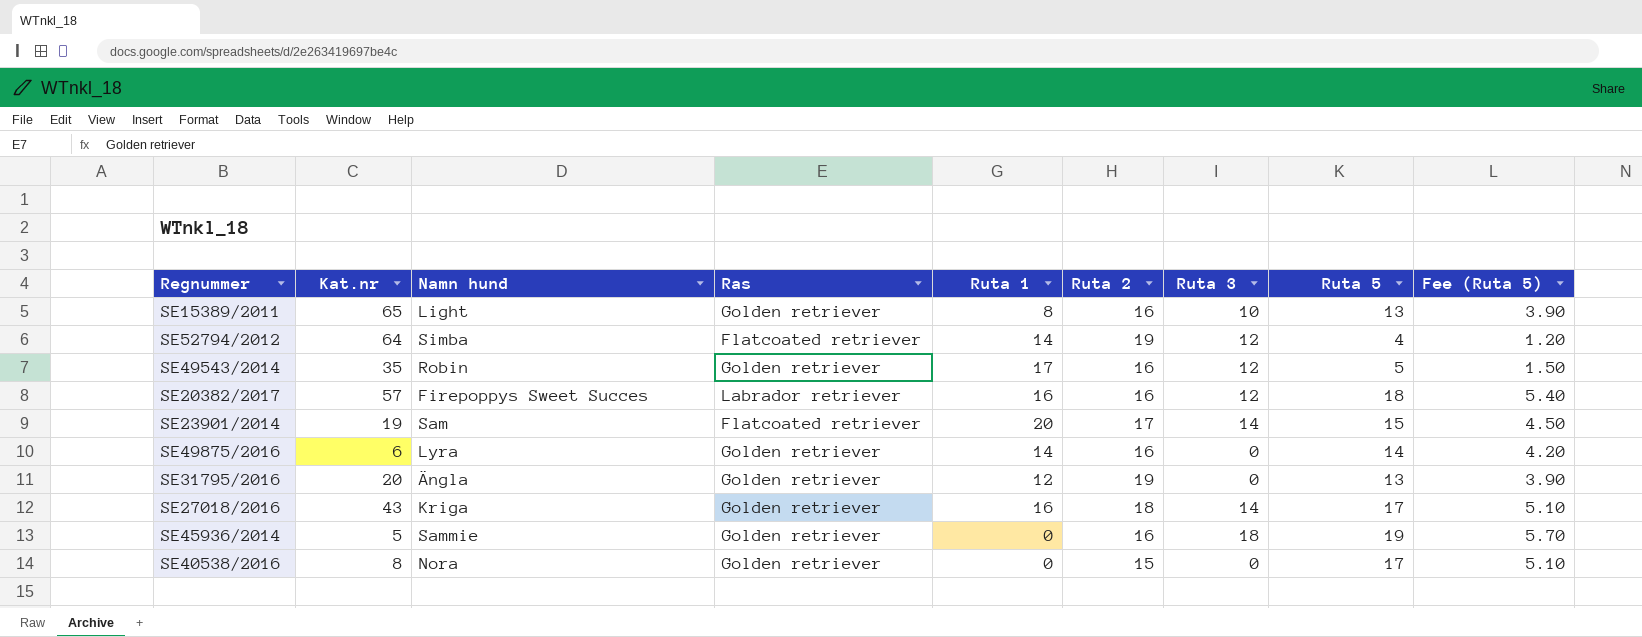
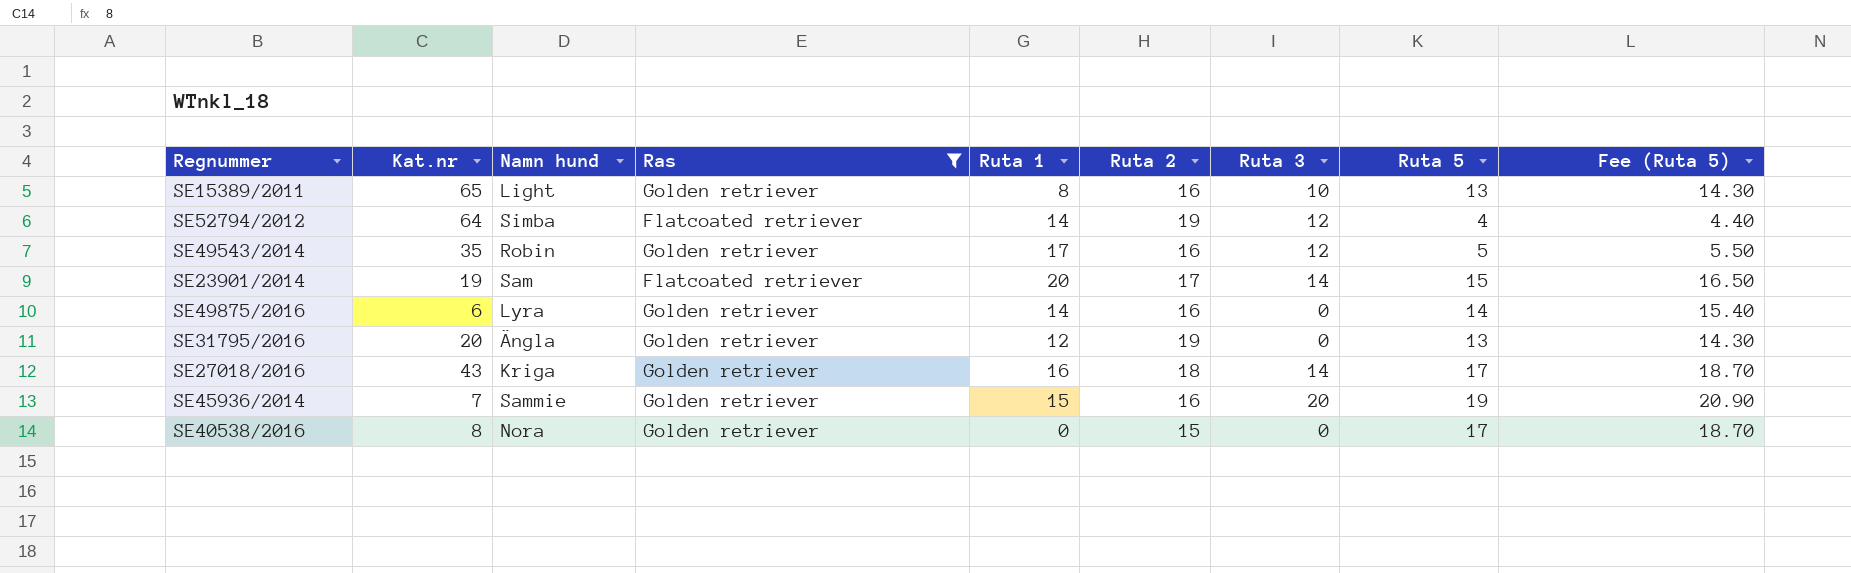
filter: none -> Ras != Labrador retriever
column Fee (Ruta 5) | formula: [Ruta 5] * 0.3 -> [Ruta 5] * 1.1
SE45936/2014 | Kat.nr: 5 -> 7
SE45936/2014 | Ruta 1: 0 -> 15
SE45936/2014 | Ruta 3: 18 -> 20

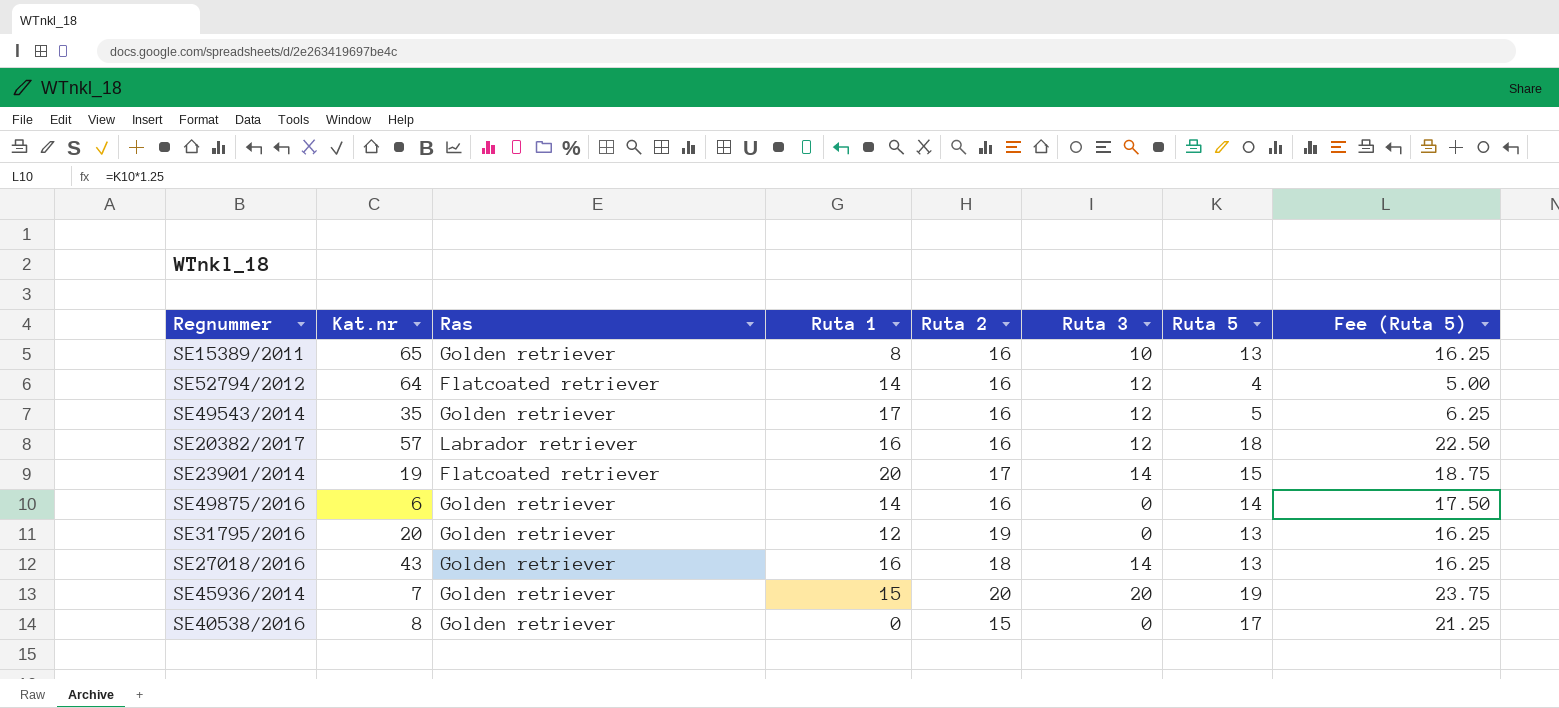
filter: Ras != Labrador retriever -> none
column Namn hund | position: 3 -> none
column Fee (Ruta 5) | formula: [Ruta 5] * 1.1 -> [Ruta 5] * 1.25
SE52794/2012 | Ruta 2: 19 -> 16
SE27018/2016 | Ruta 5: 17 -> 13
SE45936/2014 | Ruta 2: 16 -> 20

